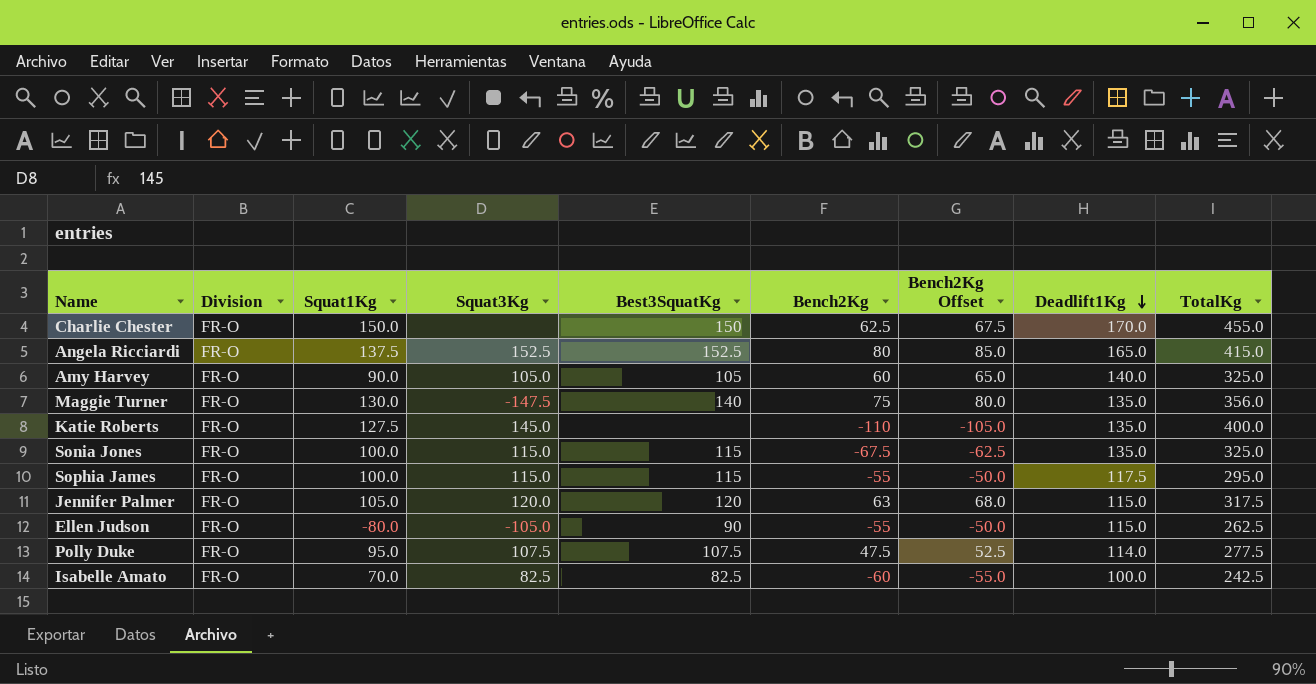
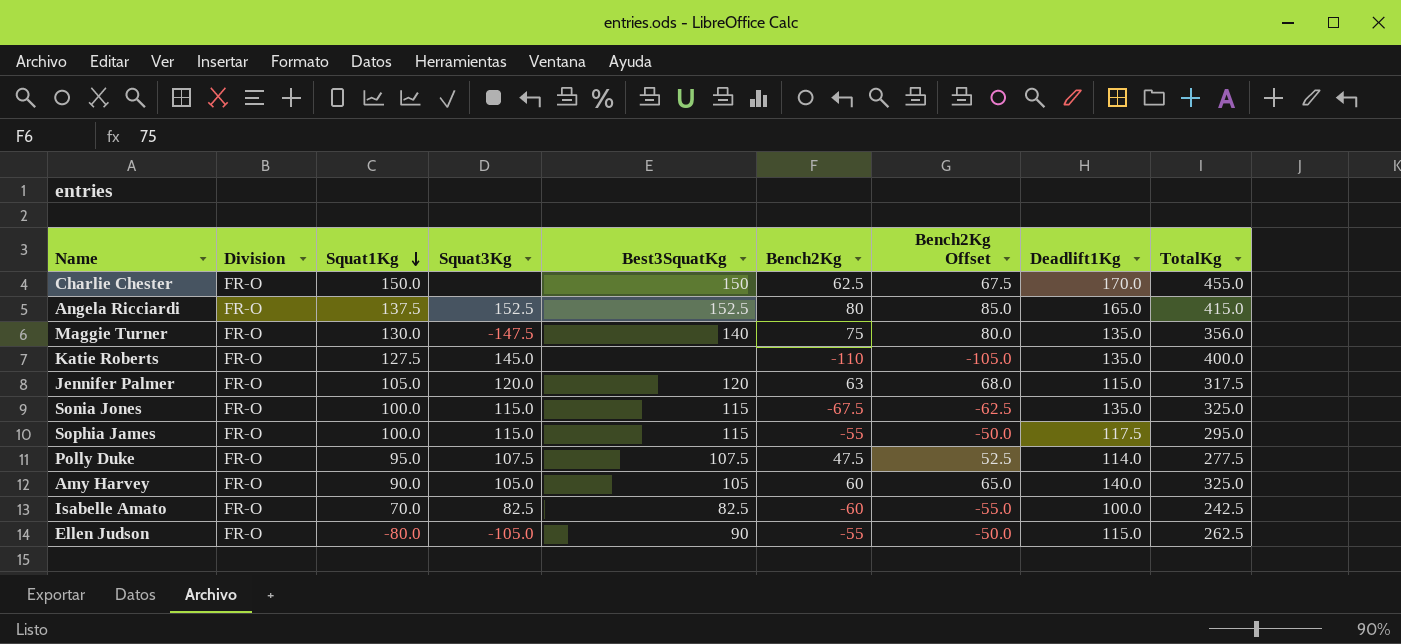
row order: Deadlift1Kg descending -> Squat1Kg descending

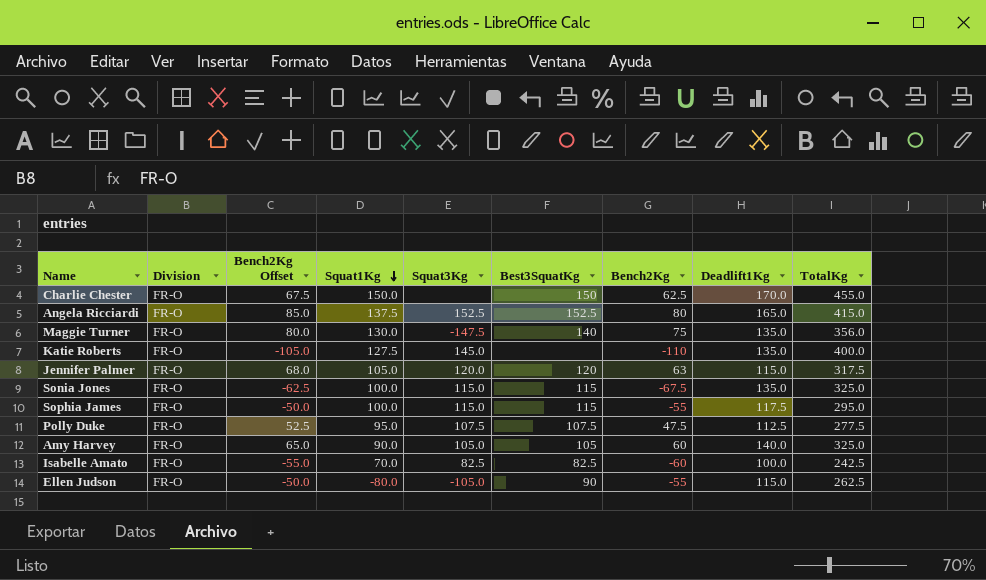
column Bench2Kg Offset | position: 7 -> 3
Polly Duke | Deadlift1Kg: 114.0 -> 112.5

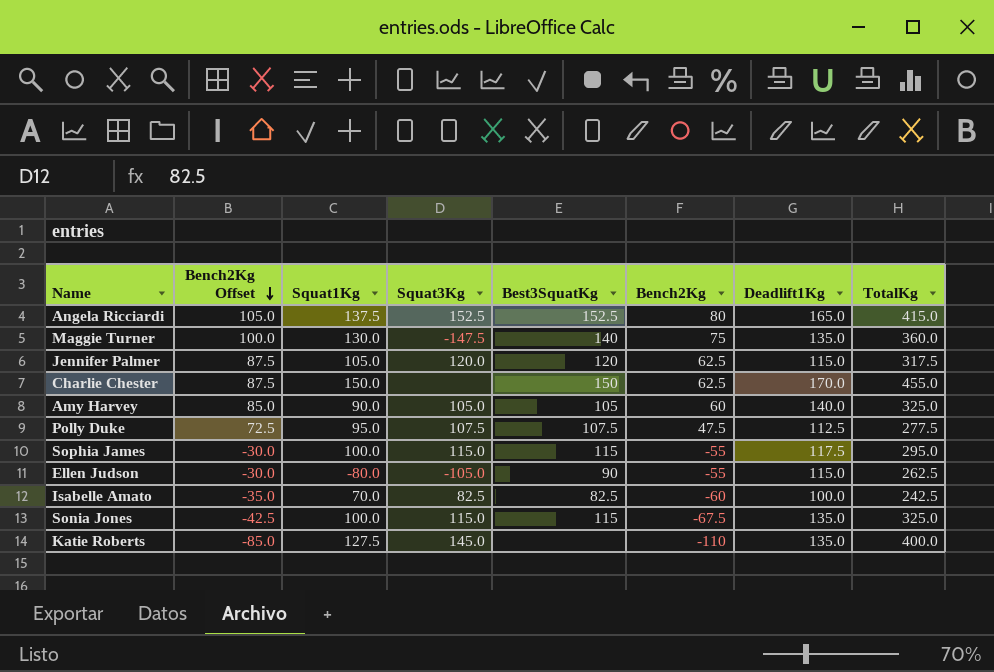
row order: Squat1Kg descending -> Bench2Kg Offset descending
column Division | position: 2 -> none
column Bench2Kg Offset | formula: [Bench2Kg] + 5 -> [Bench2Kg] + 25
Maggie Turner | TotalKg: 356.0 -> 360.0
Jennifer Palmer | Bench2Kg: 63 -> 62.5

